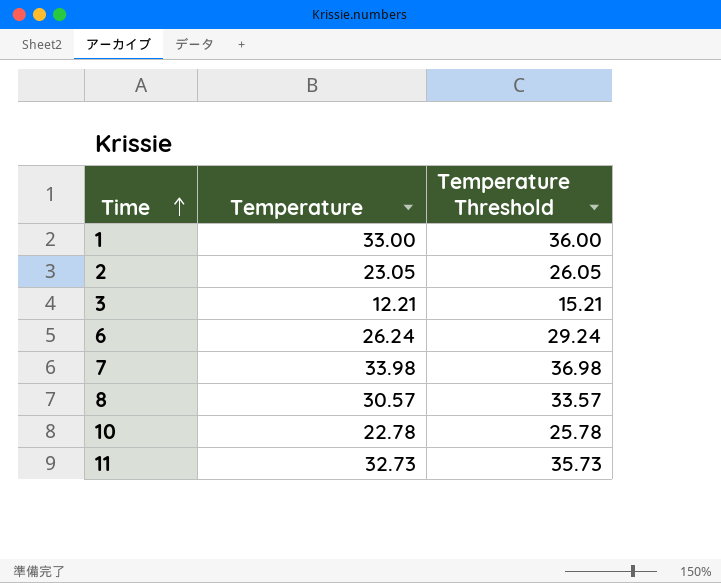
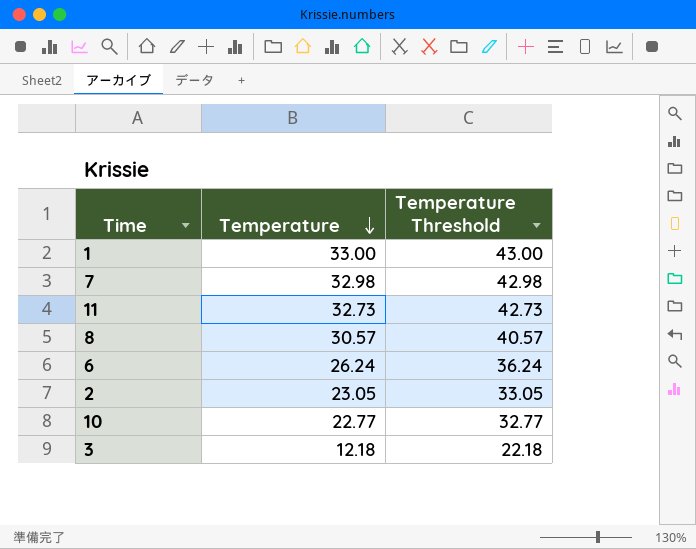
row order: Time ascending -> Temperature descending
column Temperature Threshold | formula: [Temperature] + 3 -> [Temperature] + 10
7 | Temperature: 33.98 -> 32.98
10 | Temperature: 22.78 -> 22.77
3 | Temperature: 12.21 -> 12.18

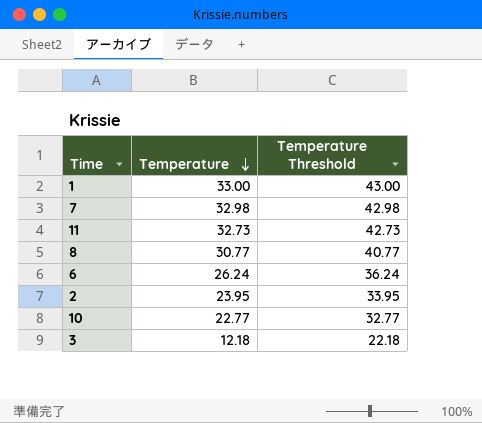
8 | Temperature: 30.57 -> 30.77
8 | Temperature Threshold: 40.57 -> 40.77
2 | Temperature: 23.05 -> 23.95
2 | Temperature Threshold: 33.05 -> 33.95

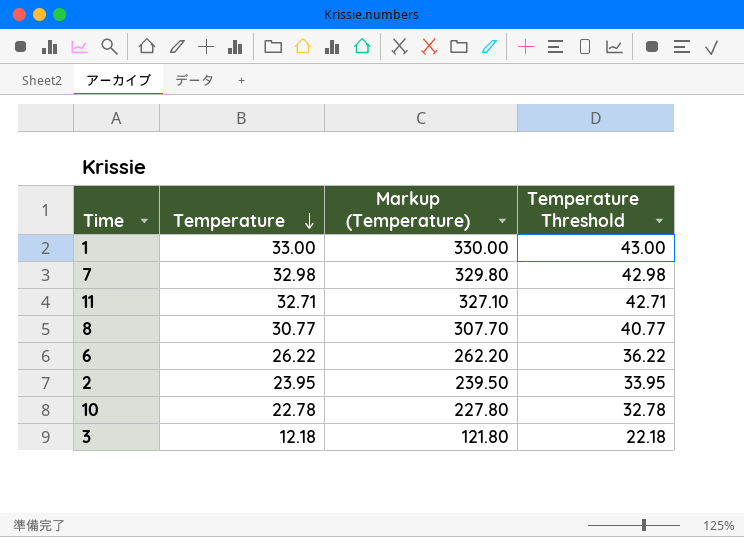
column Markup (Temperature) | formula: none -> [Temperature] * 10
11 | Temperature: 32.73 -> 32.71
11 | Temperature Threshold: 42.73 -> 42.71
6 | Temperature: 26.24 -> 26.22
6 | Temperature Threshold: 36.24 -> 36.22
10 | Temperature: 22.77 -> 22.78
10 | Temperature Threshold: 32.77 -> 32.78

